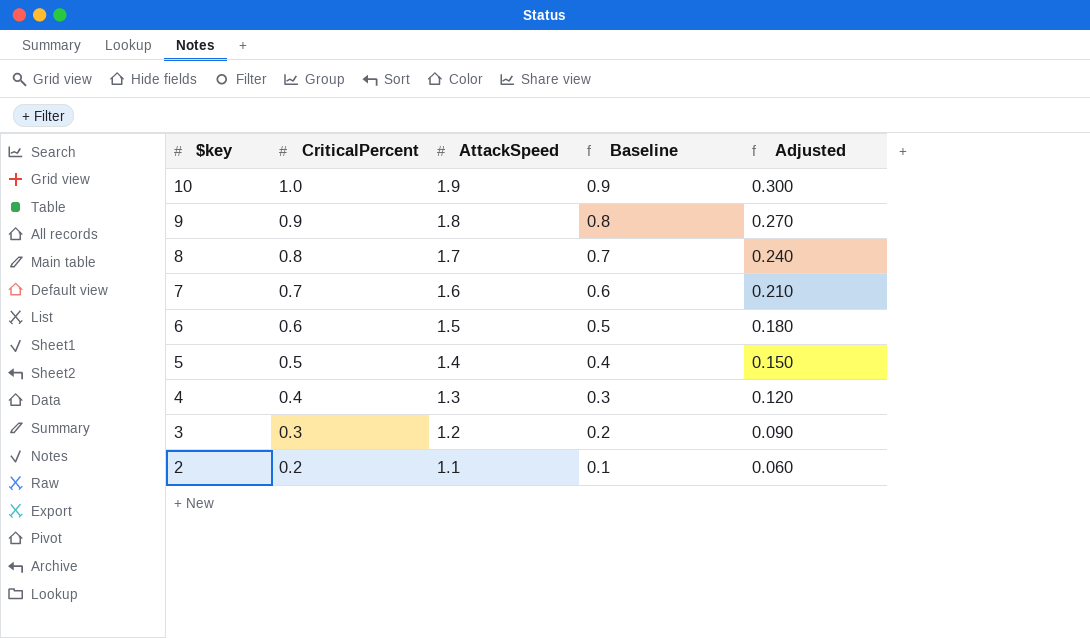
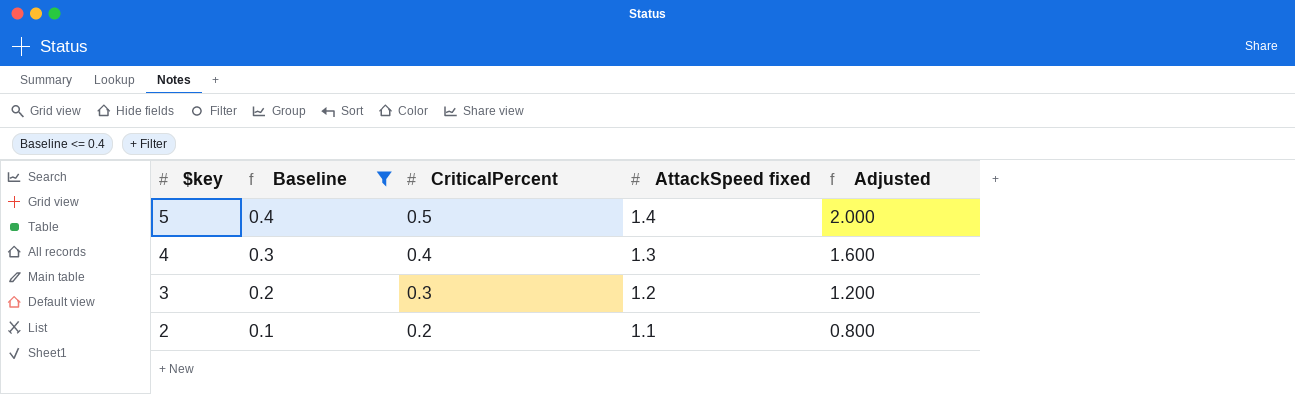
filter: none -> Baseline <= 0.4
column Baseline | position: 4 -> 2
column name: AttackSpeed -> AttackSpeed fixed
column Adjusted | formula: [CriticalPercent] * 0.3 -> [CriticalPercent] * 4

